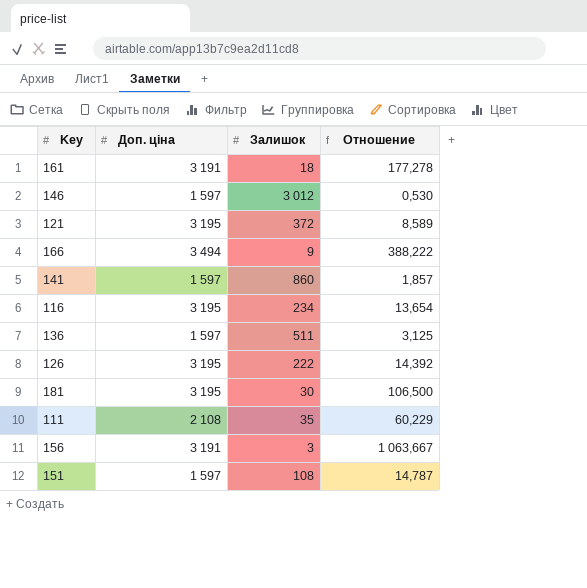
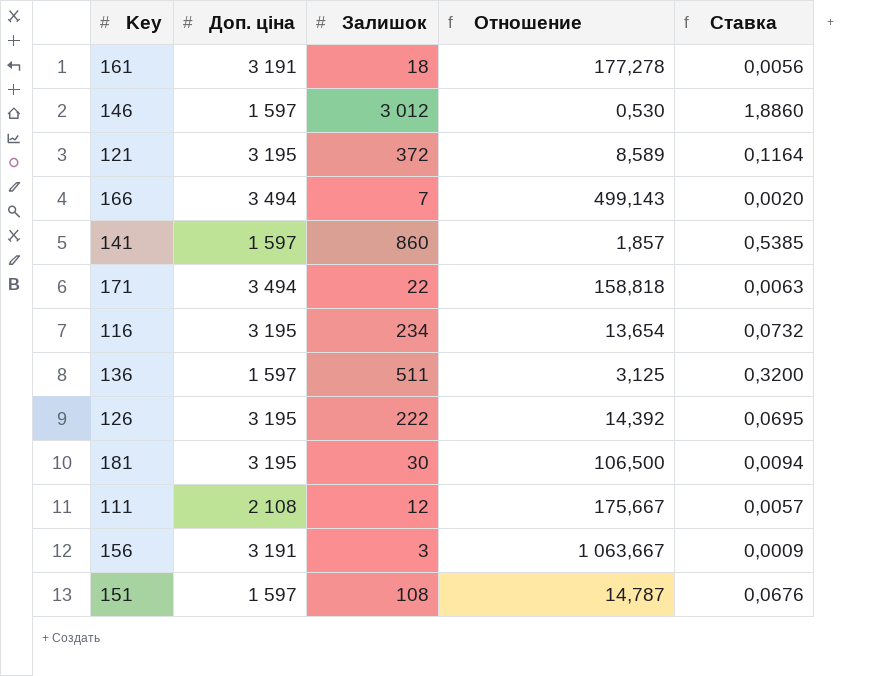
column Ставка | formula: none -> [Залишок] / [Доп. ціна]
166 | Залишок: 9 -> 7
166 | Отношение: 388,222 -> 499,143
row 171: none -> 3 494 | 22 | 158,818 | 0,0063
111 | Залишок: 35 -> 12
111 | Отношение: 60,229 -> 175,667

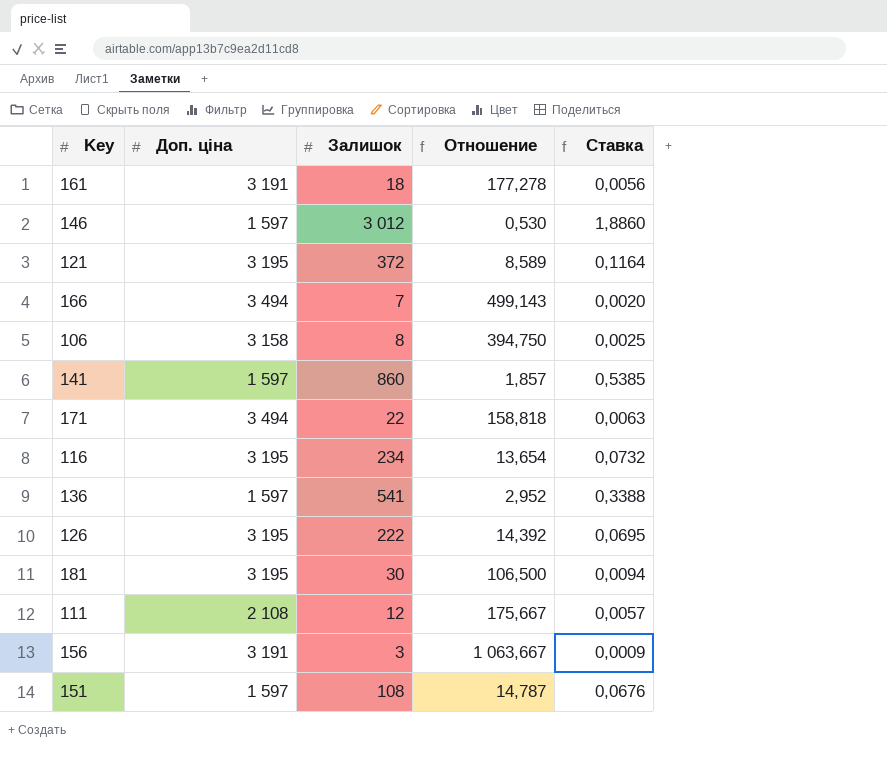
row 106: none -> 3 158 | 8 | 394,750 | 0,0025
136 | Залишок: 511 -> 541
136 | Отношение: 3,125 -> 2,952
136 | Ставка: 0,3200 -> 0,3388

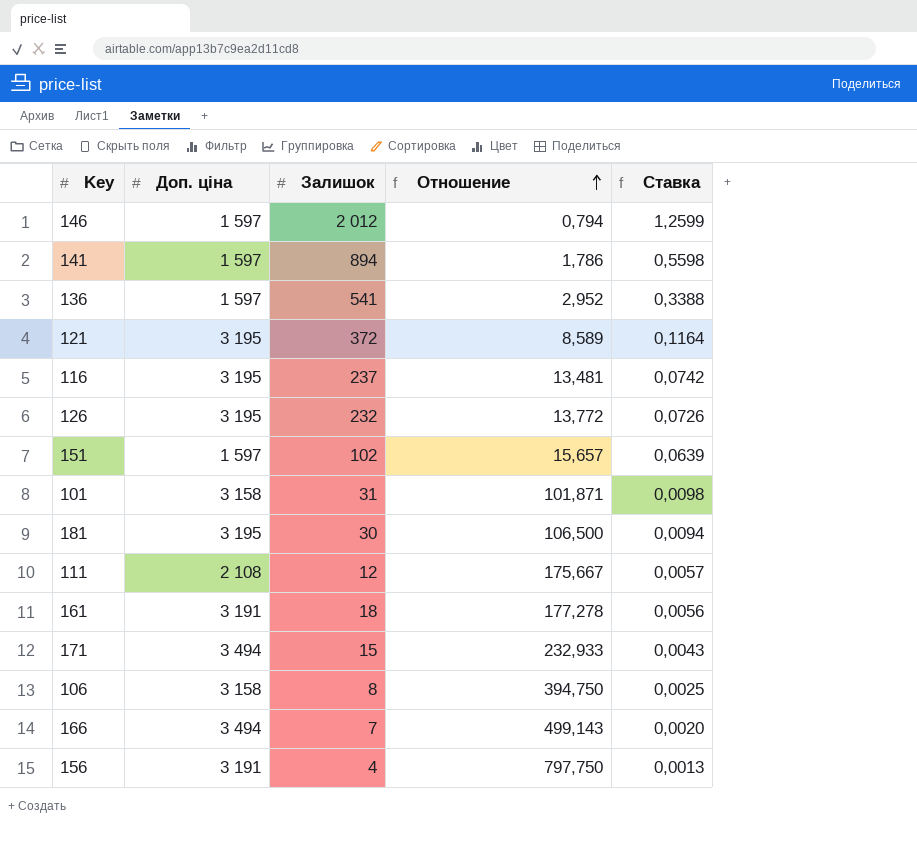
row order: none -> Отношение ascending
146 | Залишок: 3 012 -> 2 012
146 | Отношение: 0,530 -> 0,794
146 | Ставка: 1,8860 -> 1,2599
141 | Залишок: 860 -> 894
141 | Отношение: 1,857 -> 1,786
141 | Ставка: 0,5385 -> 0,5598
116 | Залишок: 234 -> 237
116 | Отношение: 13,654 -> 13,481
116 | Ставка: 0,0732 -> 0,0742
126 | Залишок: 222 -> 232
126 | Отношение: 14,392 -> 13,772
126 | Ставка: 0,0695 -> 0,0726
151 | Залишок: 108 -> 102
151 | Отношение: 14,787 -> 15,657
151 | Ставка: 0,0676 -> 0,0639
row 101: none -> 3 158 | 31 | 101,871 | 0,0098
171 | Залишок: 22 -> 15
171 | Отношение: 158,818 -> 232,933
171 | Ставка: 0,0063 -> 0,0043
156 | Залишок: 3 -> 4
156 | Отношение: 1 063,667 -> 797,750
156 | Ставка: 0,0009 -> 0,0013

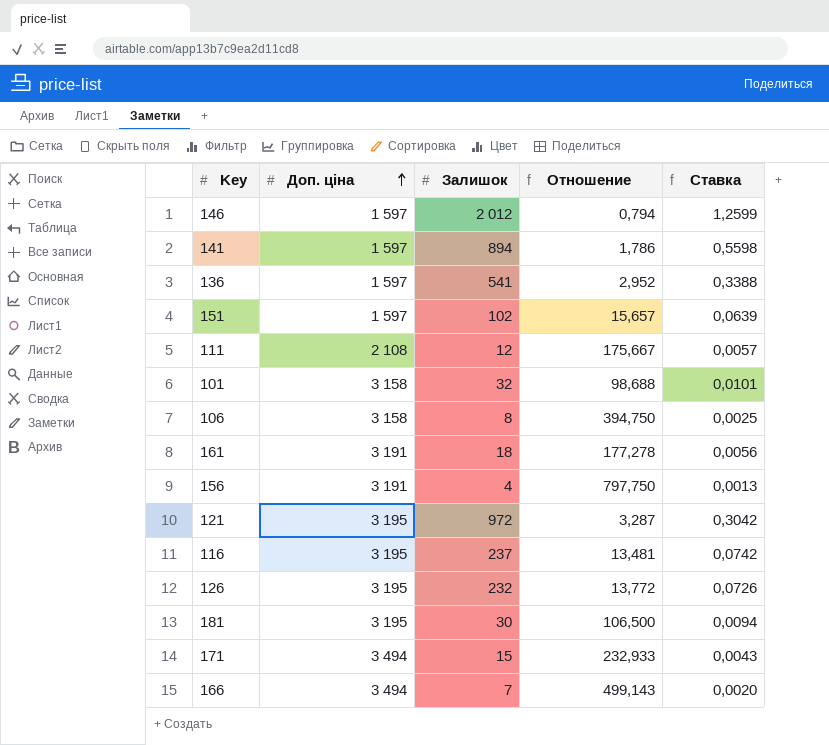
row order: Отношение ascending -> Доп. ціна ascending
101 | Залишок: 31 -> 32
101 | Отношение: 101,871 -> 98,688
101 | Ставка: 0,0098 -> 0,0101
121 | Залишок: 372 -> 972
121 | Отношение: 8,589 -> 3,287
121 | Ставка: 0,1164 -> 0,3042

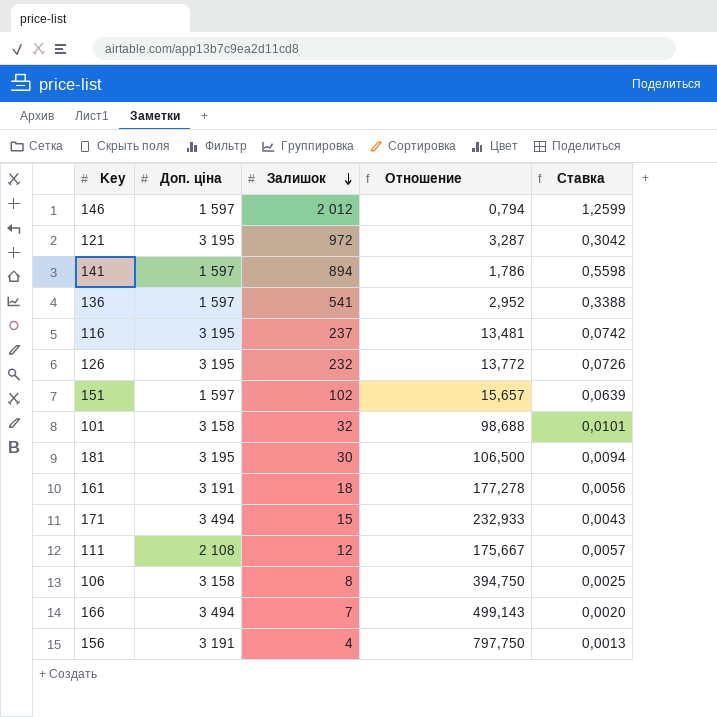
row order: Доп. ціна ascending -> Залишок descending

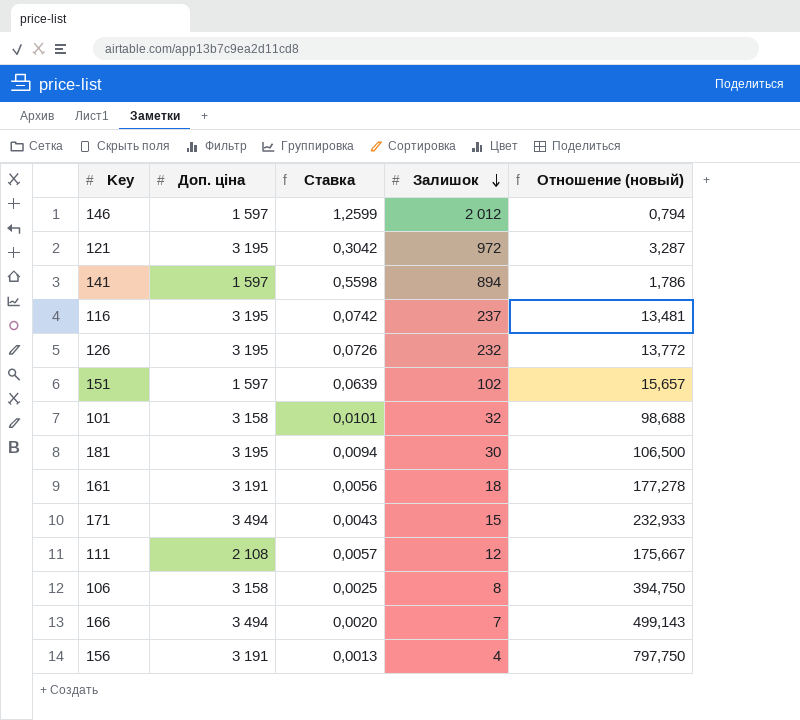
column Ставка | position: 5 -> 3
column name: Отношение -> Отношение (новый)
row 136: 1 597 | 541 | 2,952 | 0,3388 -> none

